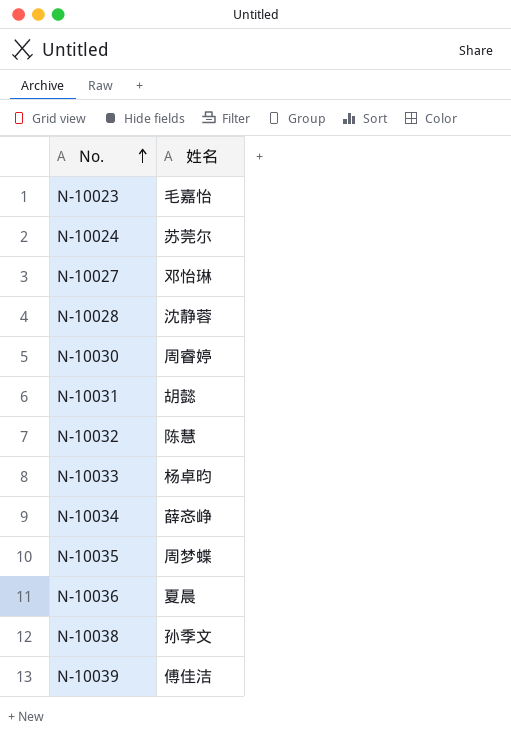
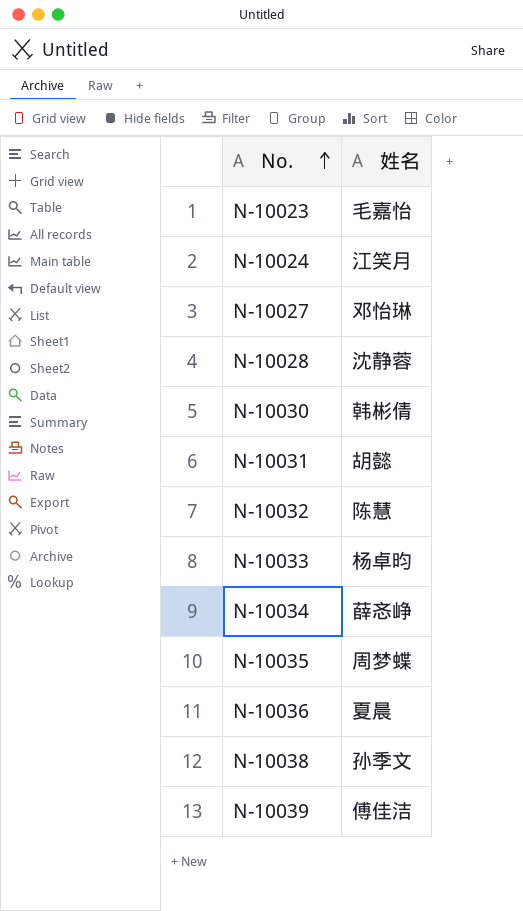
N-10024 | 姓名: 苏莞尔 -> 江笑月
N-10030 | 姓名: 周睿婷 -> 韩彬倩

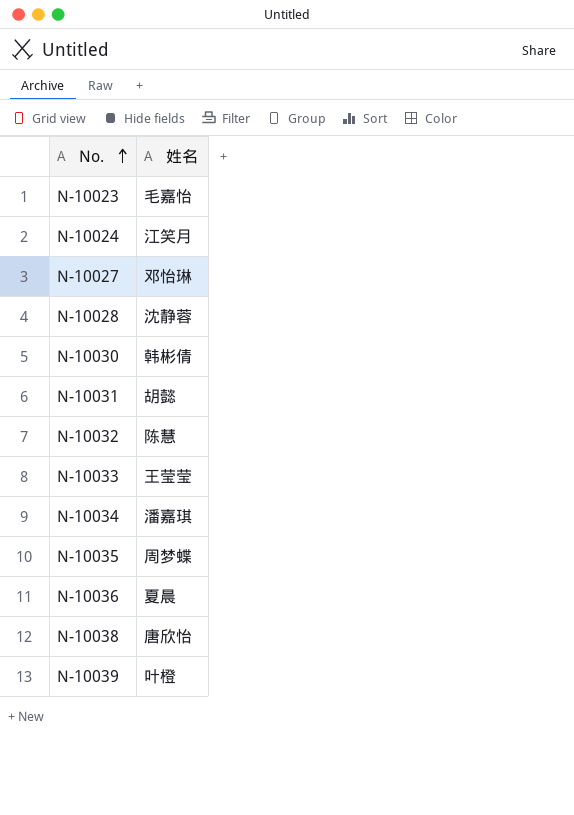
N-10033 | 姓名: 杨卓昀 -> 王莹莹
N-10034 | 姓名: 薛忞峥 -> 潘嘉琪
N-10038 | 姓名: 孙季文 -> 唐欣怡
N-10039 | 姓名: 傅佳洁 -> 叶橙

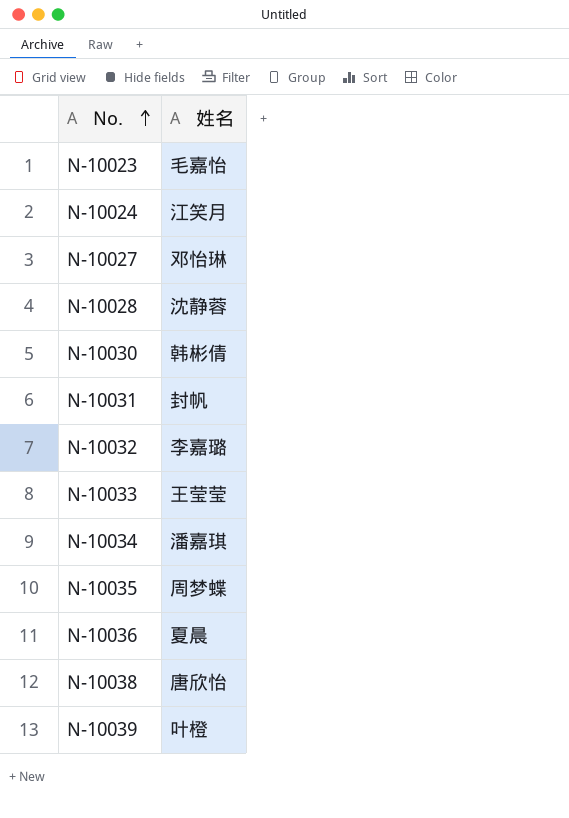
N-10031 | 姓名: 胡懿 -> 封帆
N-10032 | 姓名: 陈慧 -> 李嘉璐

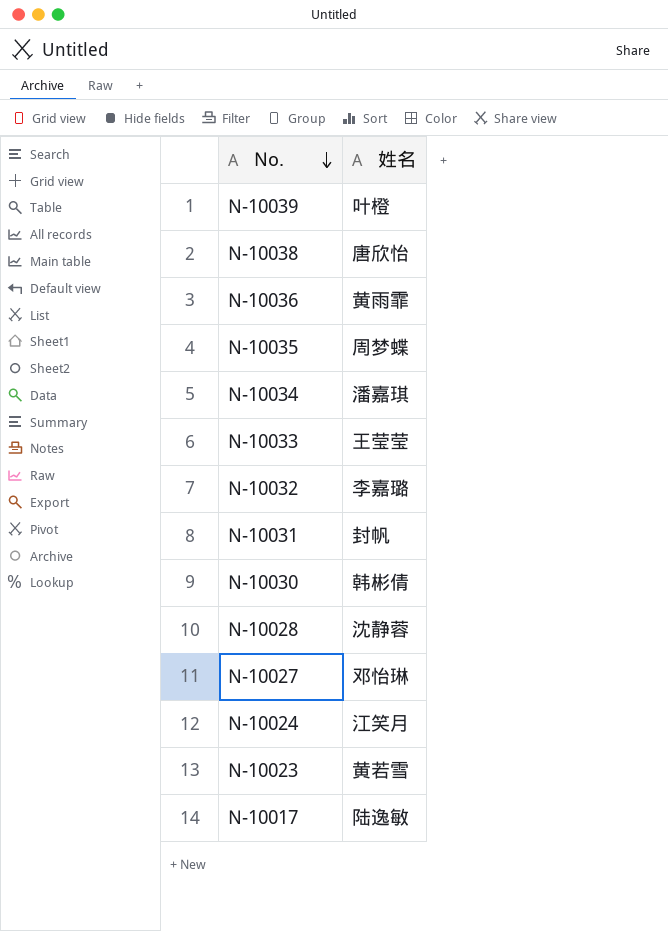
row order: No. ascending -> No. descending
N-10036 | 姓名: 夏晨 -> 黄雨霏
N-10023 | 姓名: 毛嘉怡 -> 黄若雪
row N-10017: none -> 陆逸敏

